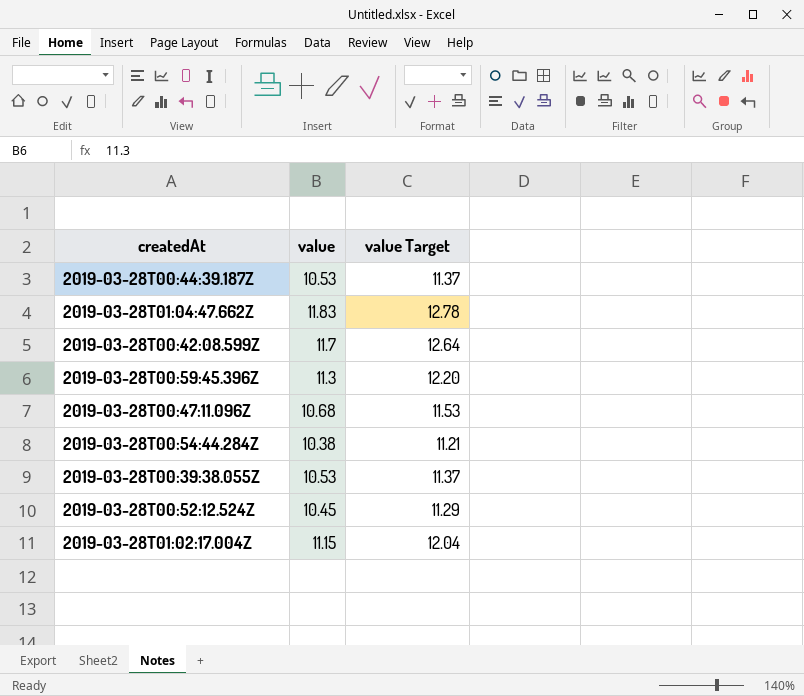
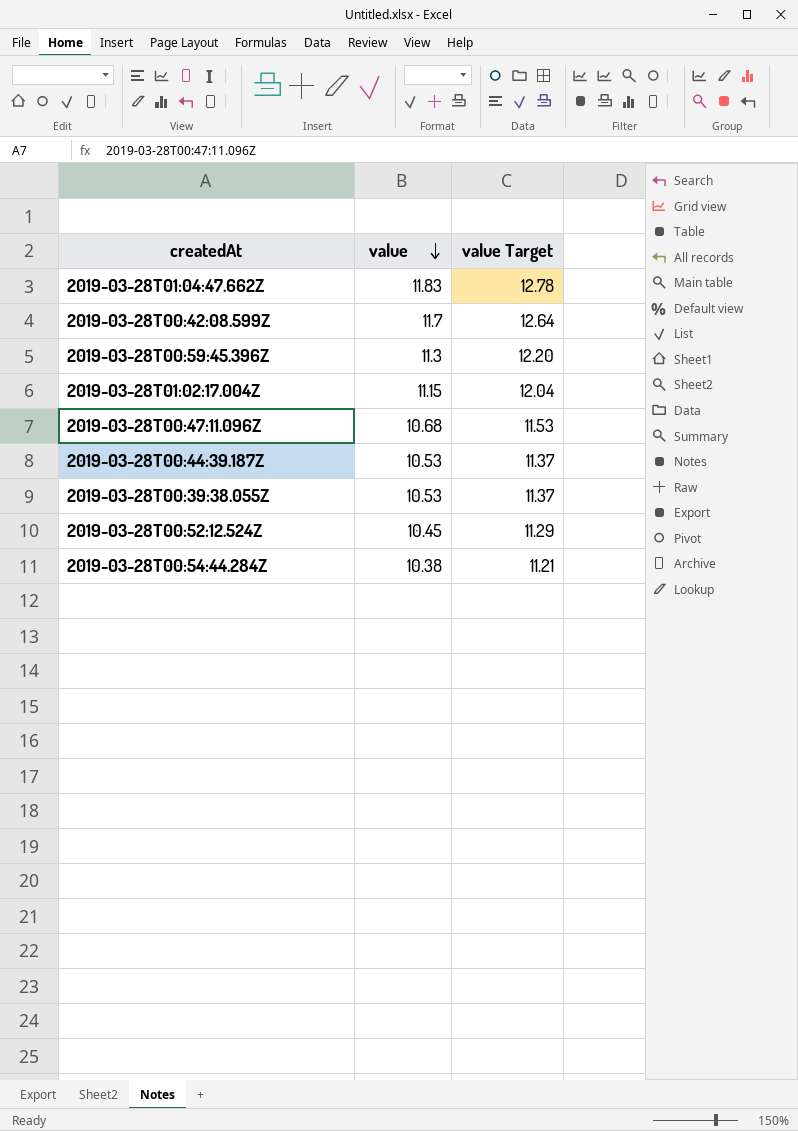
row order: none -> value descending

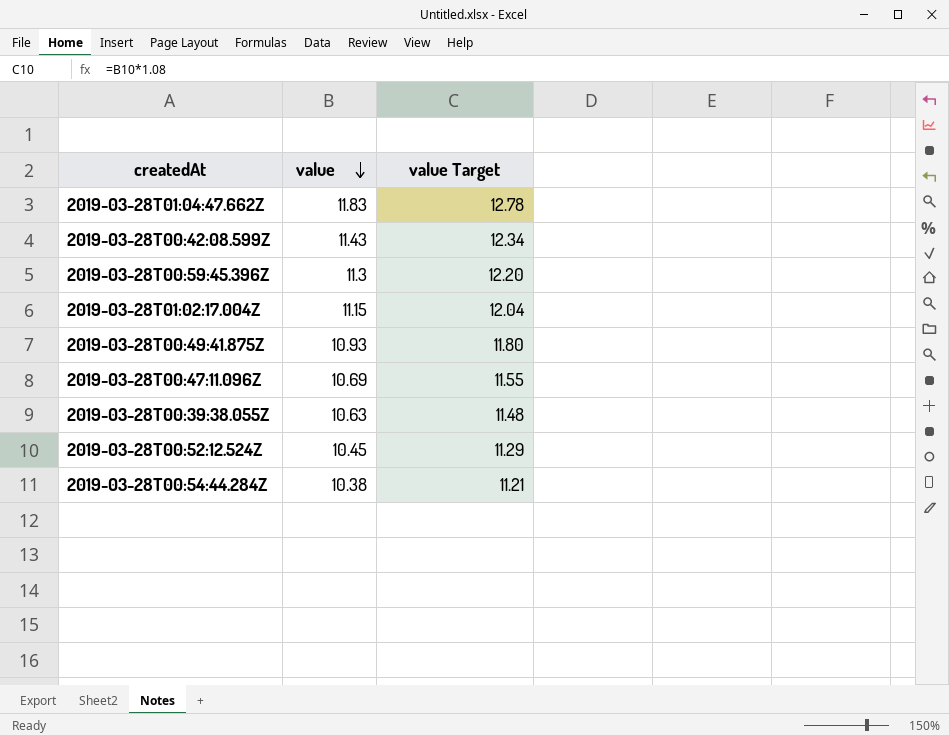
row 2019-03-28T00:44:39.187Z: 10.53 | 11.37 -> none
2019-03-28T00:42:08.599Z | value: 11.7 -> 11.43
2019-03-28T00:42:08.599Z | value Target: 12.64 -> 12.34
row 2019-03-28T00:49:41.875Z: none -> 10.93 | 11.80
2019-03-28T00:47:11.096Z | value: 10.68 -> 10.69
2019-03-28T00:47:11.096Z | value Target: 11.53 -> 11.55
2019-03-28T00:39:38.055Z | value: 10.53 -> 10.63
2019-03-28T00:39:38.055Z | value Target: 11.37 -> 11.48

